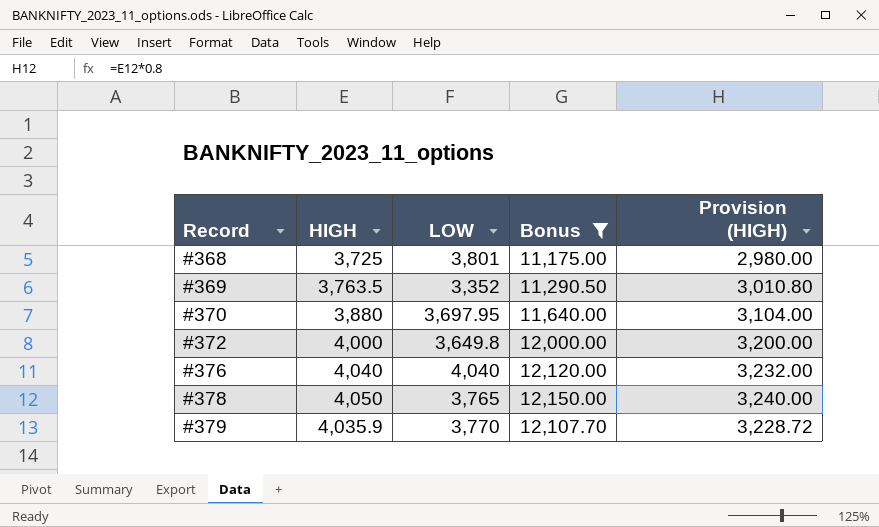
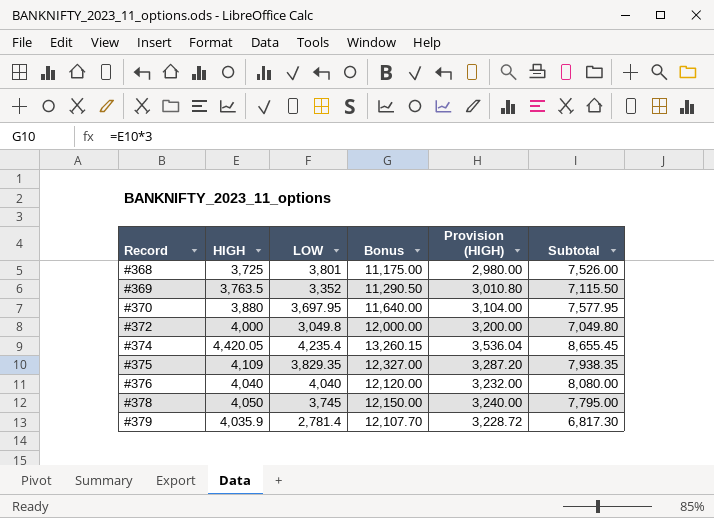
filter: Bonus <= 12,150.00 -> none
column Subtotal | formula: none -> [HIGH] + [LOW]
#372 | LOW: 3,649.8 -> 3,049.8
#378 | LOW: 3,765 -> 3,745
#379 | LOW: 3,770 -> 2,781.4

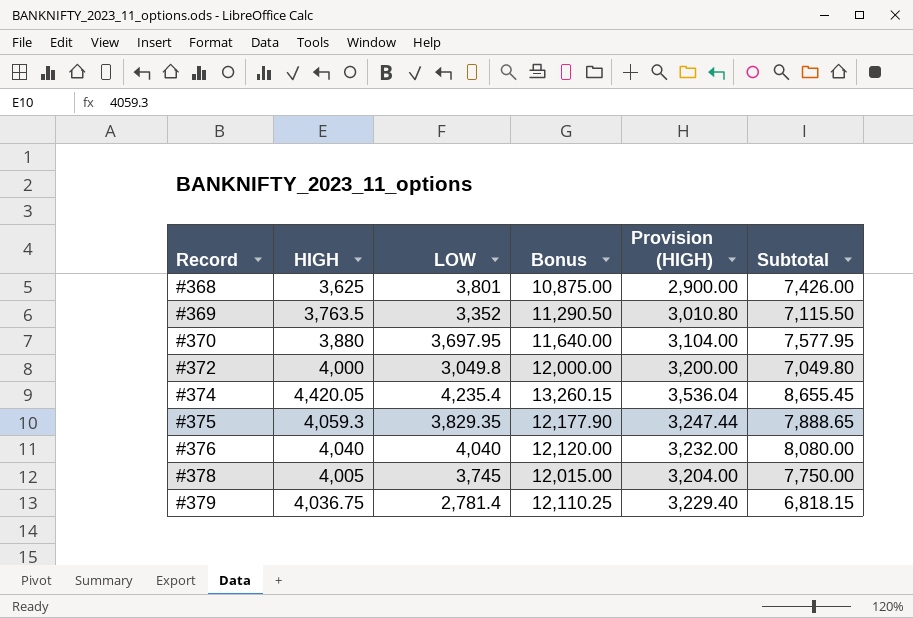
#368 | HIGH: 3,725 -> 3,625
#368 | Bonus: 11,175.00 -> 10,875.00
#368 | Provision (HIGH): 2,980.00 -> 2,900.00
#368 | Subtotal: 7,526.00 -> 7,426.00
#375 | HIGH: 4,109 -> 4,059.3
#375 | Bonus: 12,327.00 -> 12,177.90
#375 | Provision (HIGH): 3,287.20 -> 3,247.44
#375 | Subtotal: 7,938.35 -> 7,888.65
#378 | HIGH: 4,050 -> 4,005
#378 | Bonus: 12,150.00 -> 12,015.00
#378 | Provision (HIGH): 3,240.00 -> 3,204.00
#378 | Subtotal: 7,795.00 -> 7,750.00
#379 | HIGH: 4,035.9 -> 4,036.75
#379 | Bonus: 12,107.70 -> 12,110.25
#379 | Provision (HIGH): 3,228.72 -> 3,229.40
#379 | Subtotal: 6,817.30 -> 6,818.15

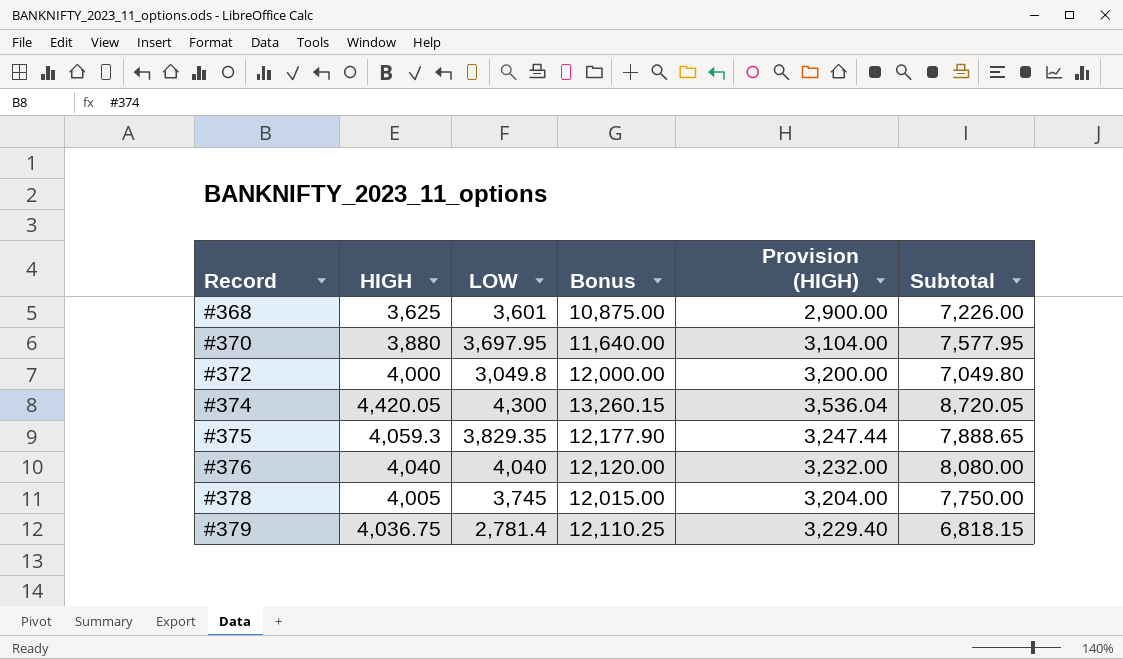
row #369: 3,763.5 | 3,352 | 11,290.50 | 3,010.80 | 7,115.50 -> none
#368 | LOW: 3,801 -> 3,601
#368 | Subtotal: 7,426.00 -> 7,226.00
#374 | LOW: 4,235.4 -> 4,300
#374 | Subtotal: 8,655.45 -> 8,720.05

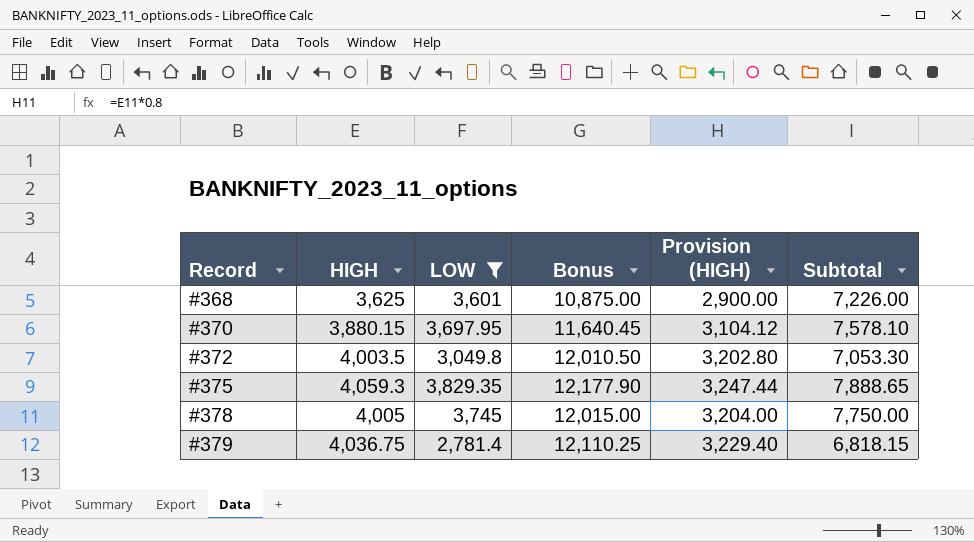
filter: none -> LOW <= 3,829.35
#370 | HIGH: 3,880 -> 3,880.15
#370 | Bonus: 11,640.00 -> 11,640.45
#370 | Provision (HIGH): 3,104.00 -> 3,104.12
#370 | Subtotal: 7,577.95 -> 7,578.10
#372 | HIGH: 4,000 -> 4,003.5
#372 | Bonus: 12,000.00 -> 12,010.50
#372 | Provision (HIGH): 3,200.00 -> 3,202.80
#372 | Subtotal: 7,049.80 -> 7,053.30

